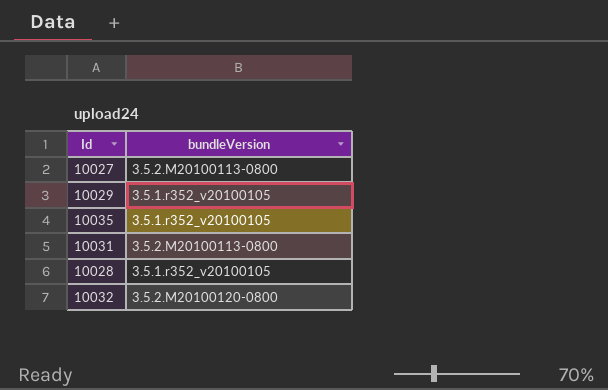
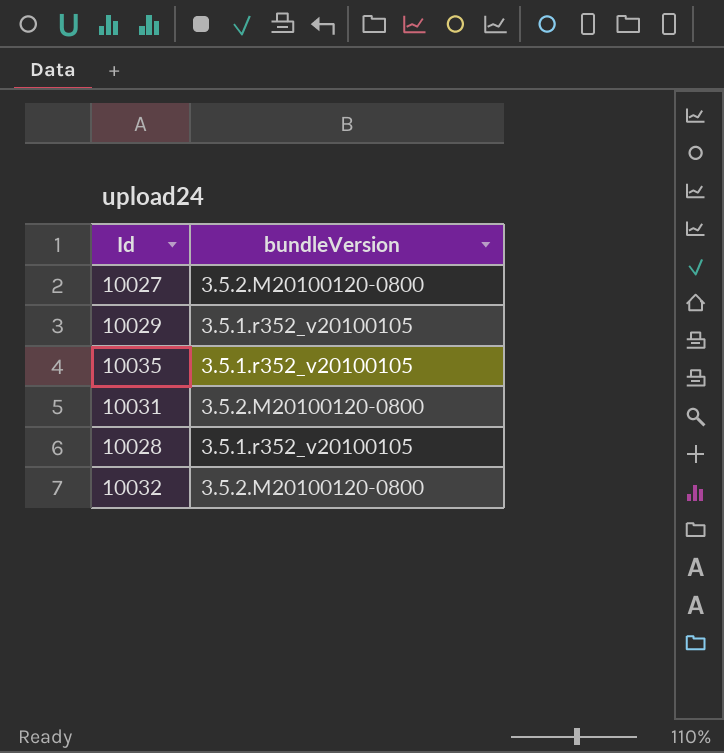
10027 | bundleVersion: 3.5.2.M20100113-0800 -> 3.5.2.M20100120-0800
10031 | bundleVersion: 3.5.2.M20100113-0800 -> 3.5.2.M20100120-0800

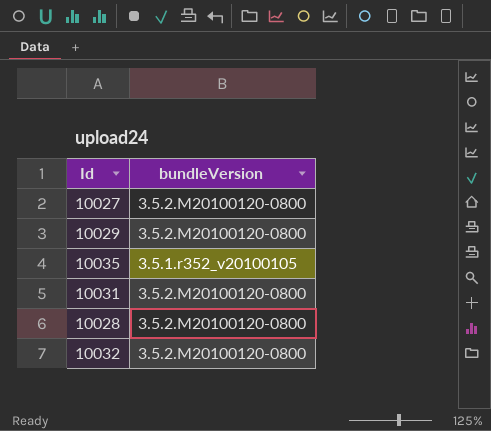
10029 | bundleVersion: 3.5.1.r352_v20100105 -> 3.5.2.M20100120-0800
10028 | bundleVersion: 3.5.1.r352_v20100105 -> 3.5.2.M20100120-0800

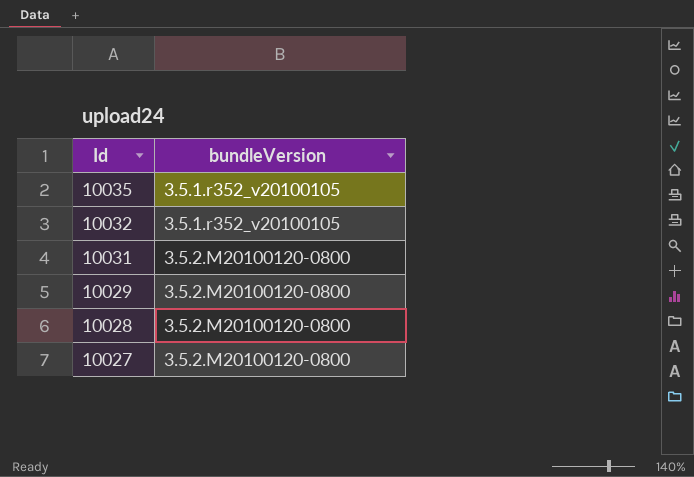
row order: none -> Id descending
10032 | bundleVersion: 3.5.2.M20100120-0800 -> 3.5.1.r352_v20100105

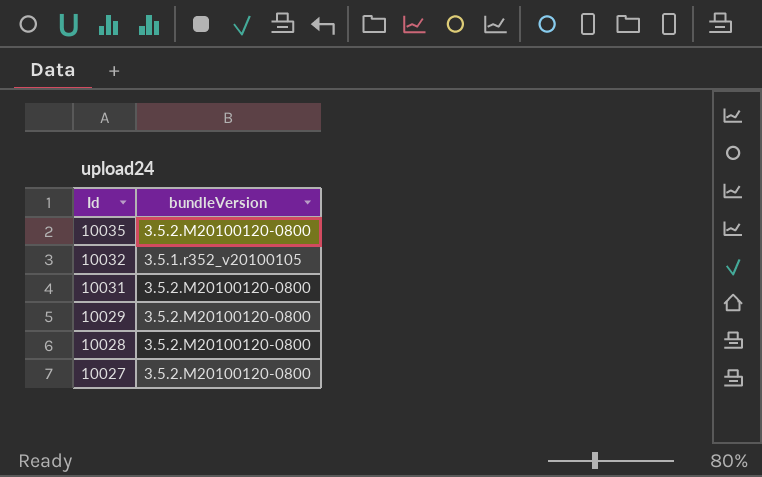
10035 | bundleVersion: 3.5.1.r352_v20100105 -> 3.5.2.M20100120-0800

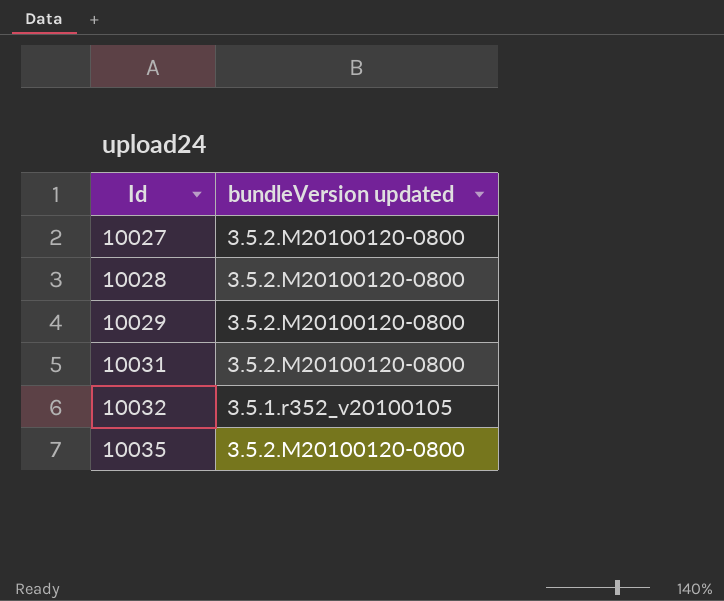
row order: Id descending -> Id ascending
column name: bundleVersion -> bundleVersion updated

